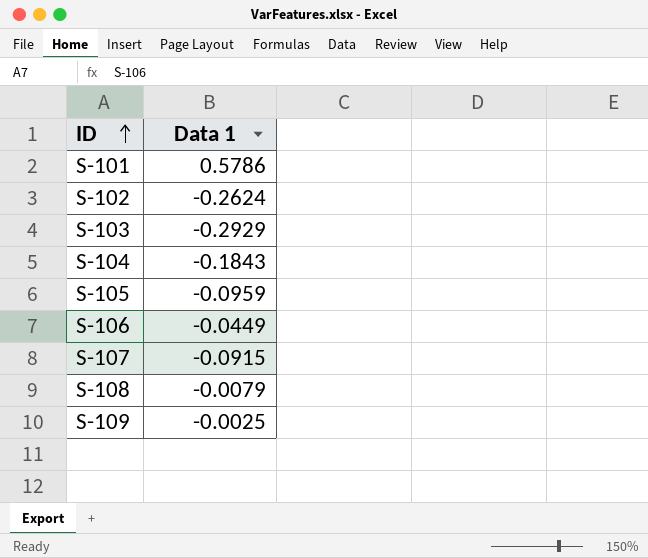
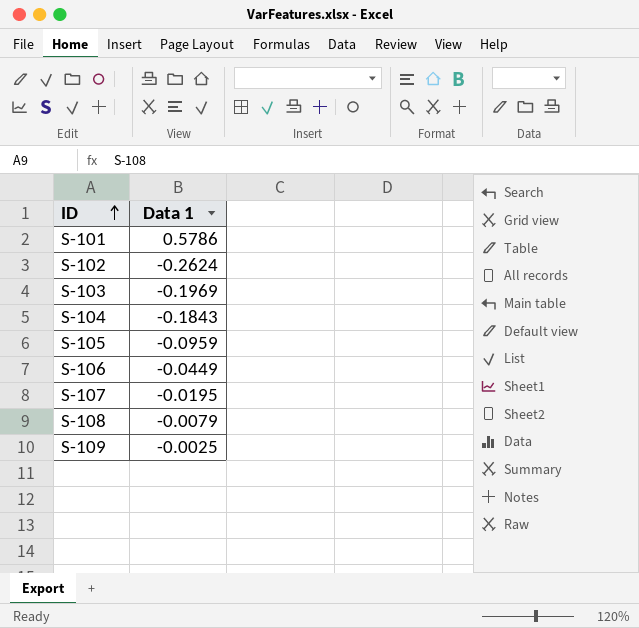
S-103 | Data 1: -0.2929 -> -0.1969
S-107 | Data 1: -0.0915 -> -0.0195

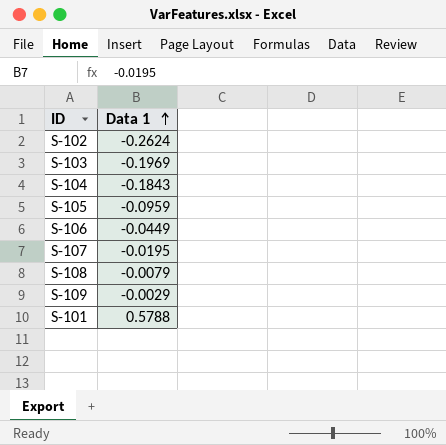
row order: ID ascending -> Data 1 ascending
S-109 | Data 1: -0.0025 -> -0.0029
S-101 | Data 1: 0.5786 -> 0.5788

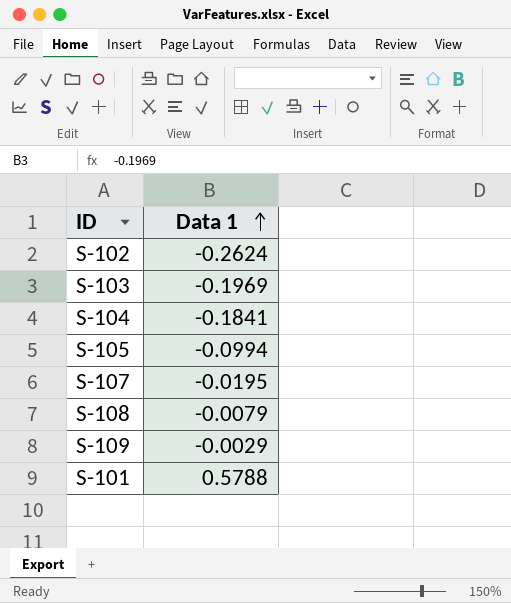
row S-106: -0.0449 -> none
S-104 | Data 1: -0.1843 -> -0.1841
S-105 | Data 1: -0.0959 -> -0.0994

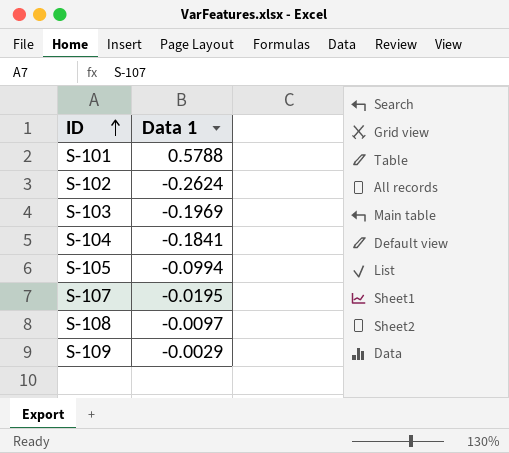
row order: Data 1 ascending -> ID ascending
S-108 | Data 1: -0.0079 -> -0.0097

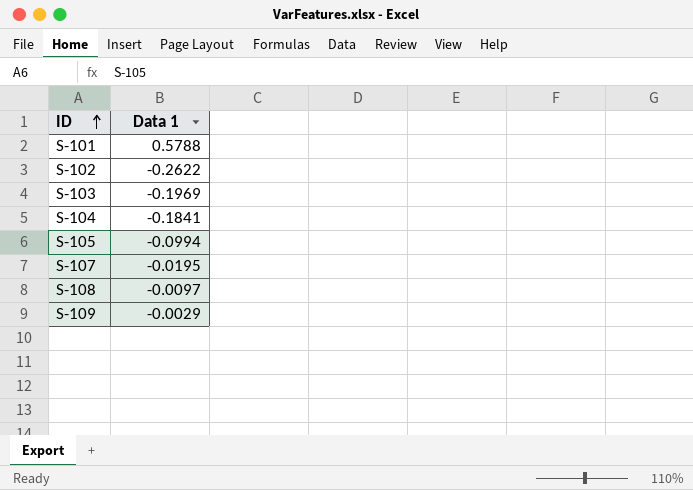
S-102 | Data 1: -0.2624 -> -0.2622

